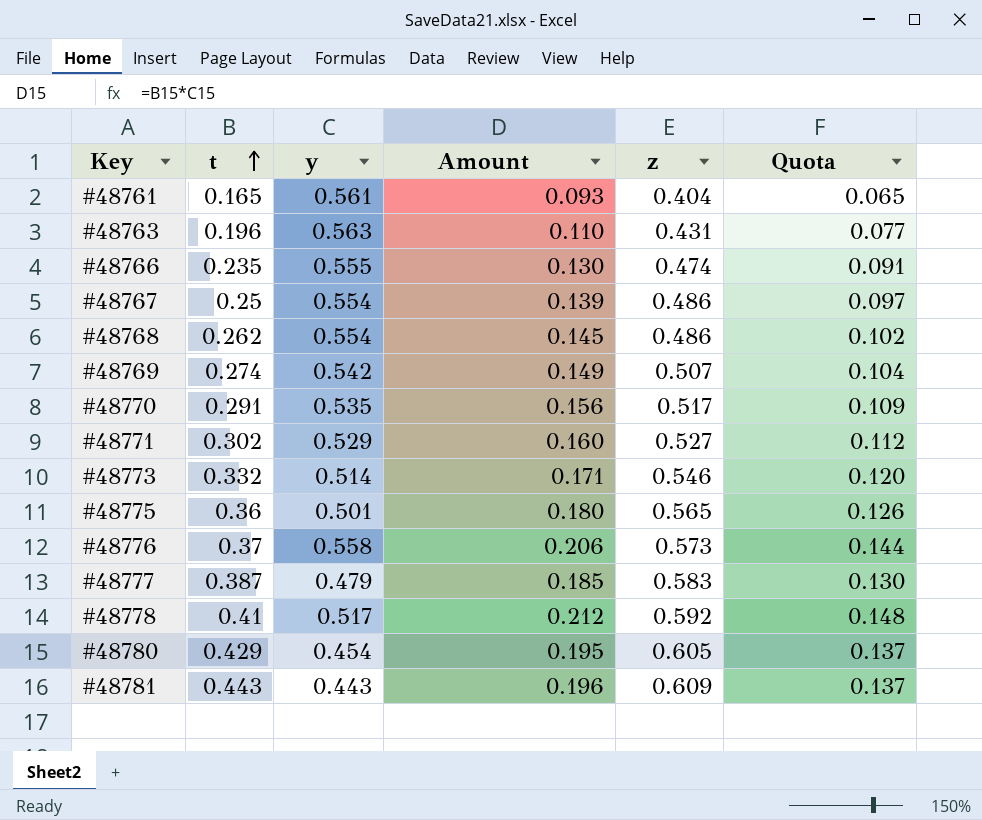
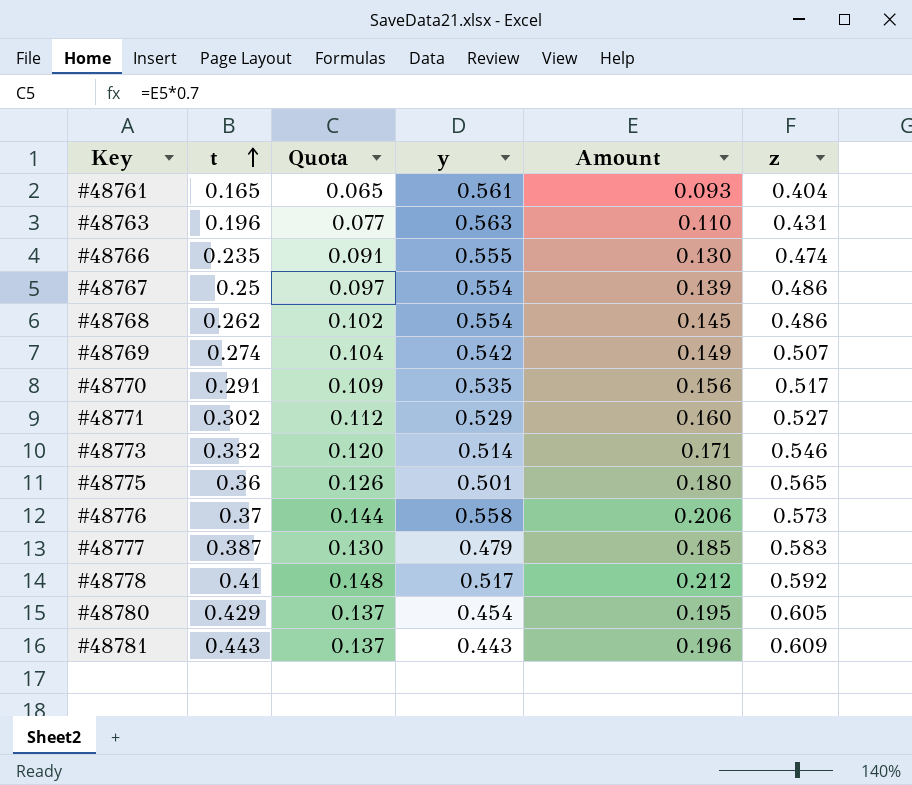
column Quota | position: 6 -> 3

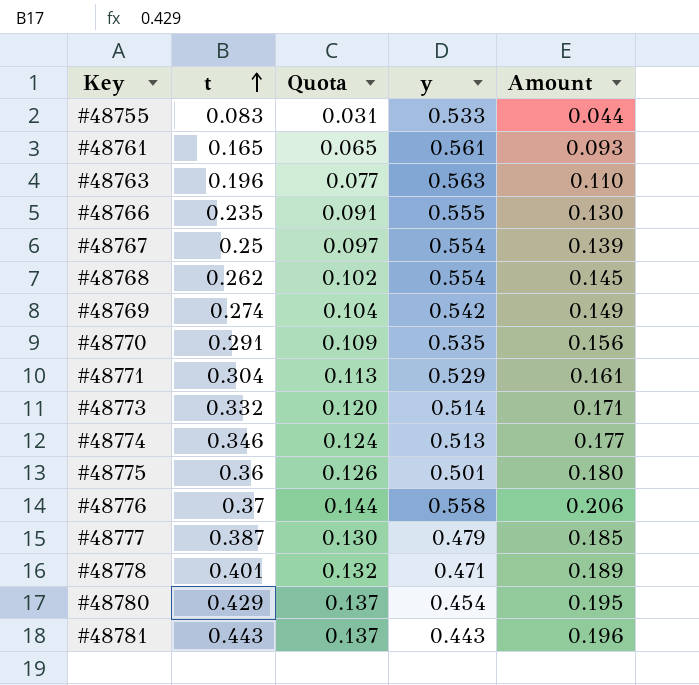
column z | position: 6 -> none
row #48755: none -> 0.083 | 0.031 | 0.533 | 0.044
#48771 | t: 0.302 -> 0.304
#48771 | Quota: 0.112 -> 0.113
#48771 | Amount: 0.160 -> 0.161
row #48774: none -> 0.346 | 0.124 | 0.513 | 0.177
#48778 | t: 0.41 -> 0.401
#48778 | Quota: 0.148 -> 0.132
#48778 | y: 0.517 -> 0.471
#48778 | Amount: 0.212 -> 0.189

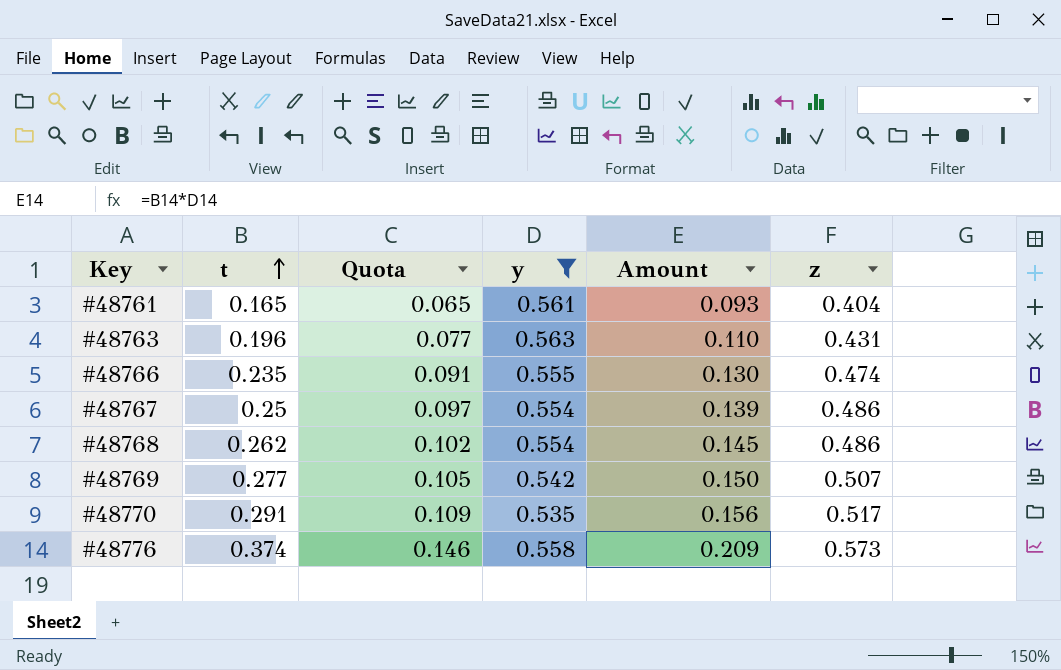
filter: none -> y >= 0.535
column z | position: none -> 6
#48769 | t: 0.274 -> 0.277
#48769 | Quota: 0.104 -> 0.105
#48769 | Amount: 0.149 -> 0.150
#48776 | t: 0.37 -> 0.374
#48776 | Quota: 0.144 -> 0.146
#48776 | Amount: 0.206 -> 0.209

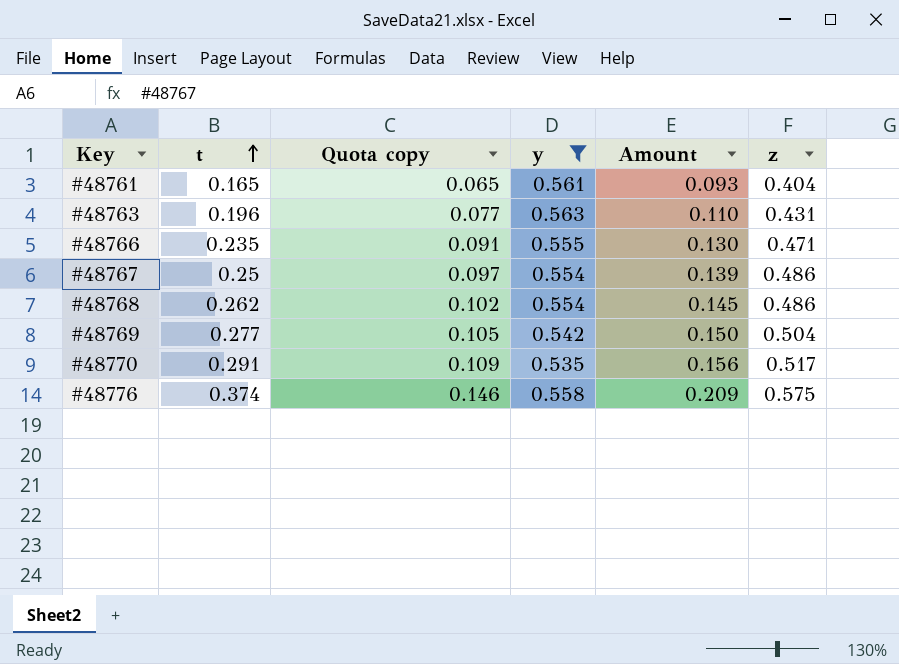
column name: Quota -> Quota copy
#48766 | z: 0.474 -> 0.471
#48769 | z: 0.507 -> 0.504
#48776 | z: 0.573 -> 0.575

